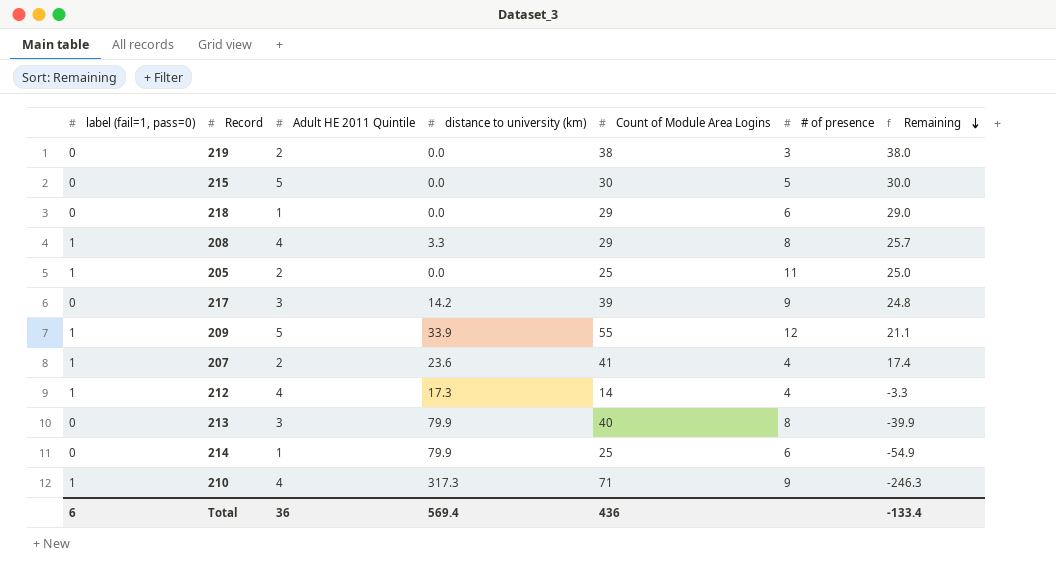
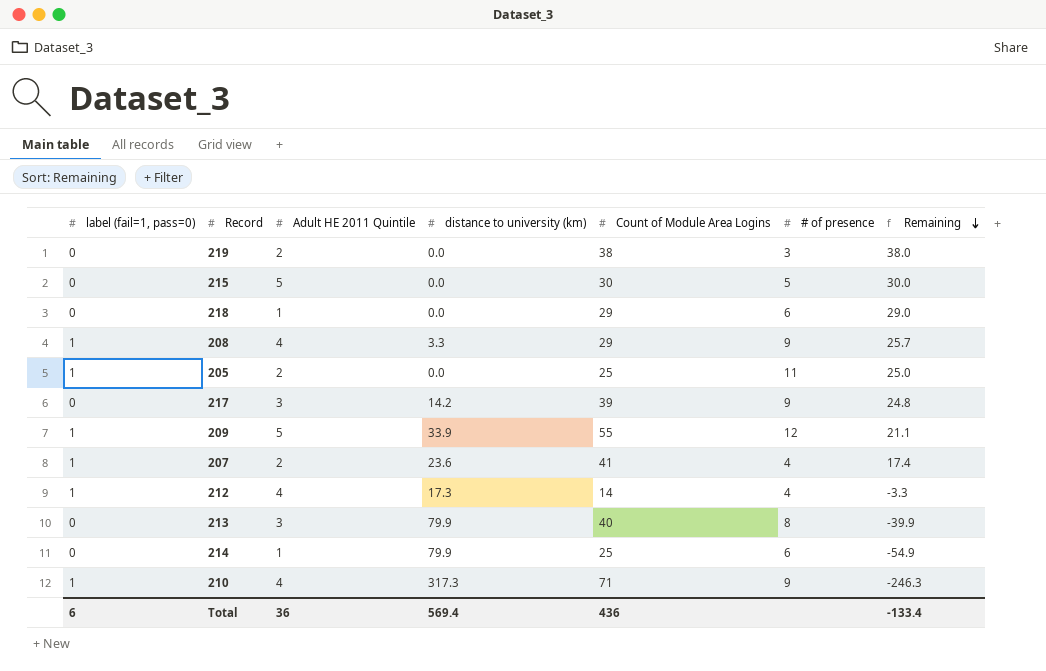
208 | # of presence: 8 -> 9

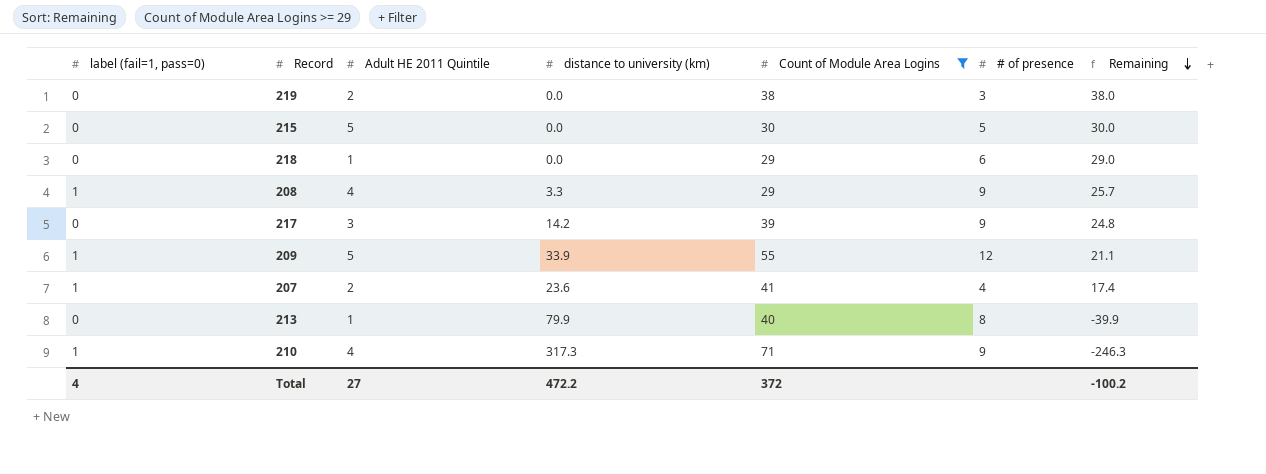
filter: none -> Count of Module Area Logins >= 29
213 | Adult HE 2011 Quintile: 3 -> 1
Total | label (fail=1, pass=0): 6 -> 4
Total | Adult HE 2011 Quintile: 36 -> 27
Total | distance to university (km): 569.4 -> 472.2
Total | Count of Module Area Logins: 436 -> 372
Total | Remaining: -133.4 -> -100.2

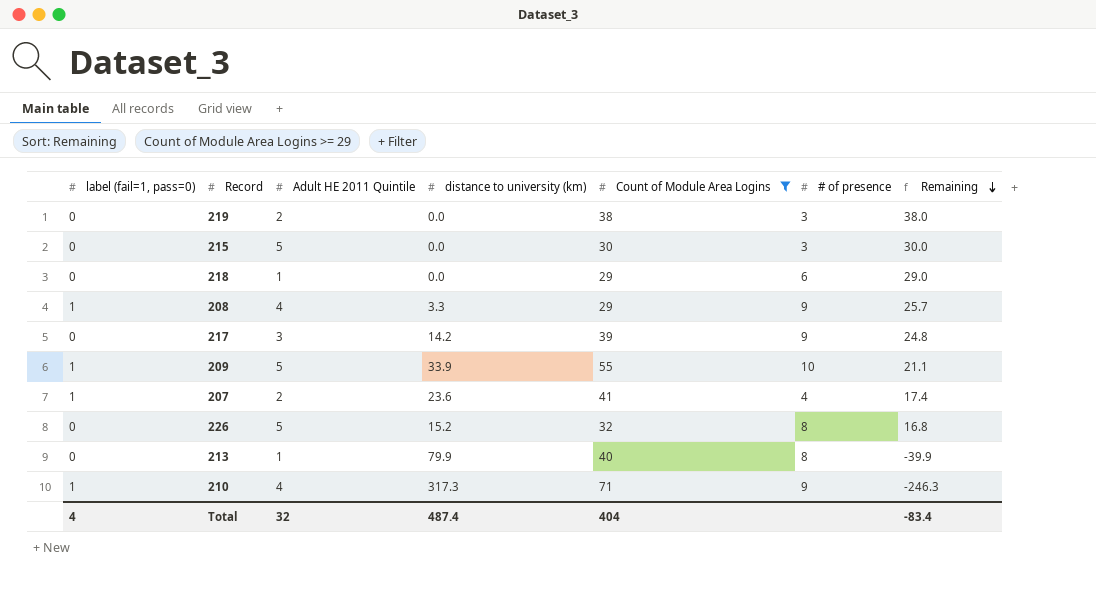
215 | # of presence: 5 -> 3
209 | # of presence: 12 -> 10
row 226: none -> 0 | 5 | 15.2 | 32 | 8 | 16.8
Total | Adult HE 2011 Quintile: 27 -> 32
Total | distance to university (km): 472.2 -> 487.4
Total | Count of Module Area Logins: 372 -> 404
Total | Remaining: -100.2 -> -83.4

